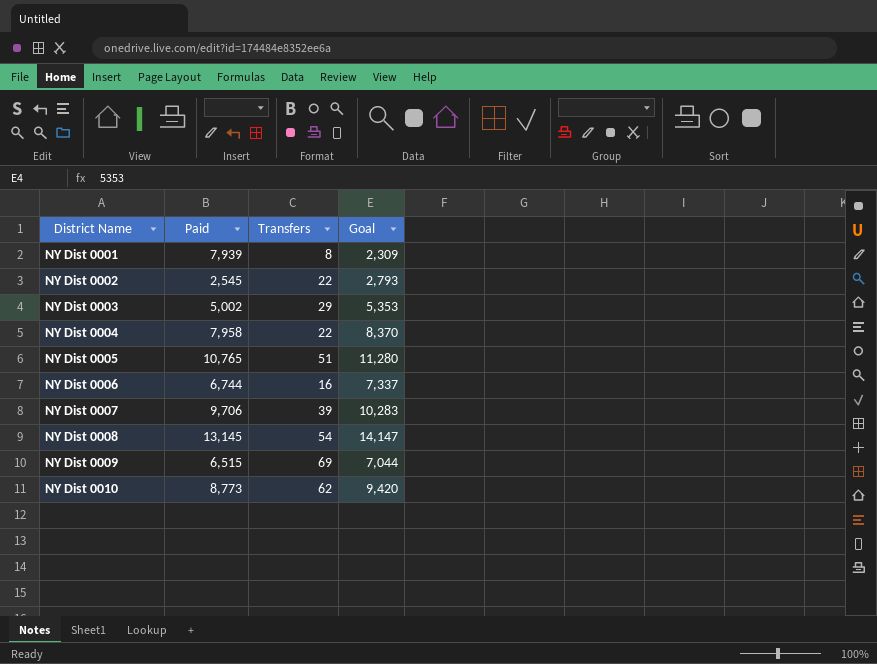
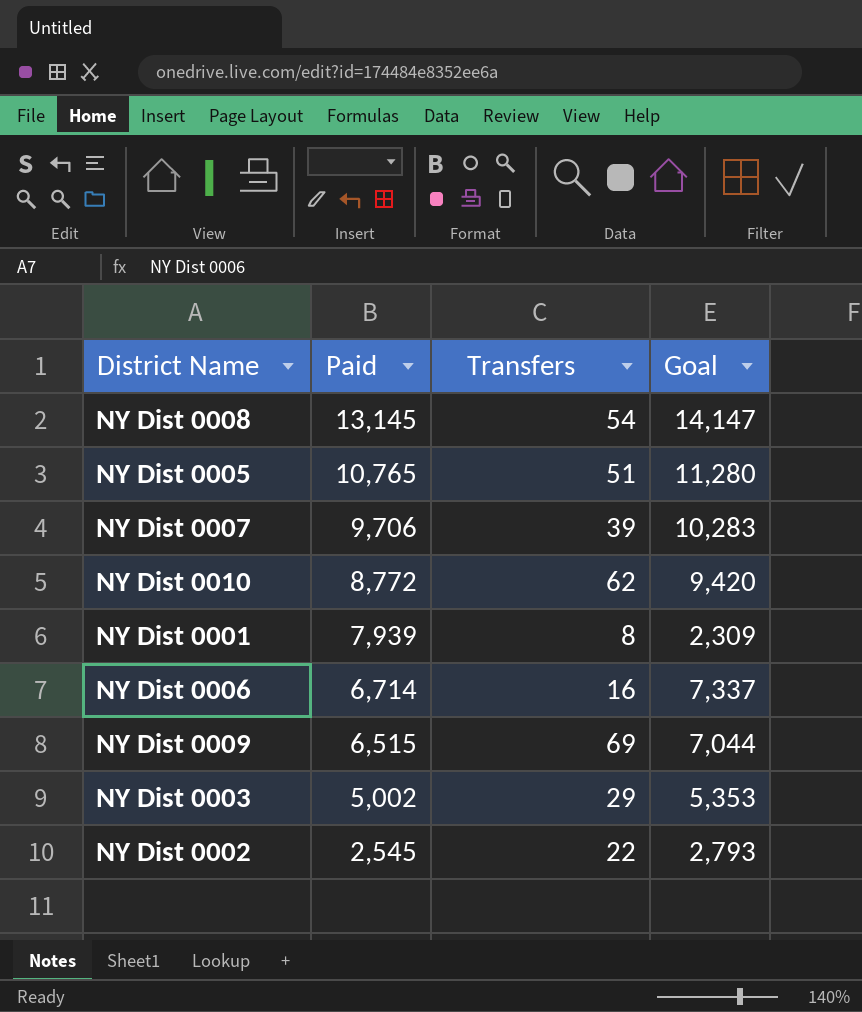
row order: District Name ascending -> Paid descending
row NY Dist 0004: 7,958 | 22 | 8,370 -> none
NY Dist 0010 | Paid: 8,773 -> 8,772
NY Dist 0006 | Paid: 6,744 -> 6,714

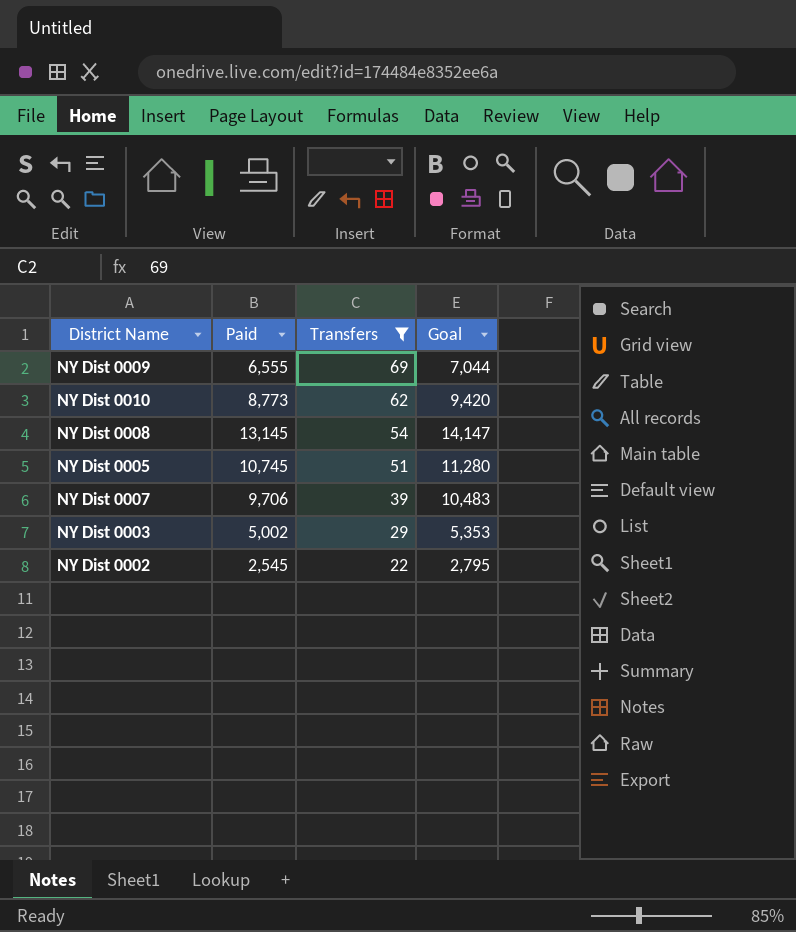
filter: none -> Transfers >= 22
row order: Paid descending -> Transfers descending
NY Dist 0009 | Paid: 6,515 -> 6,555
NY Dist 0010 | Paid: 8,772 -> 8,773
NY Dist 0005 | Paid: 10,765 -> 10,745
NY Dist 0007 | Goal: 10,283 -> 10,483
NY Dist 0002 | Goal: 2,793 -> 2,795

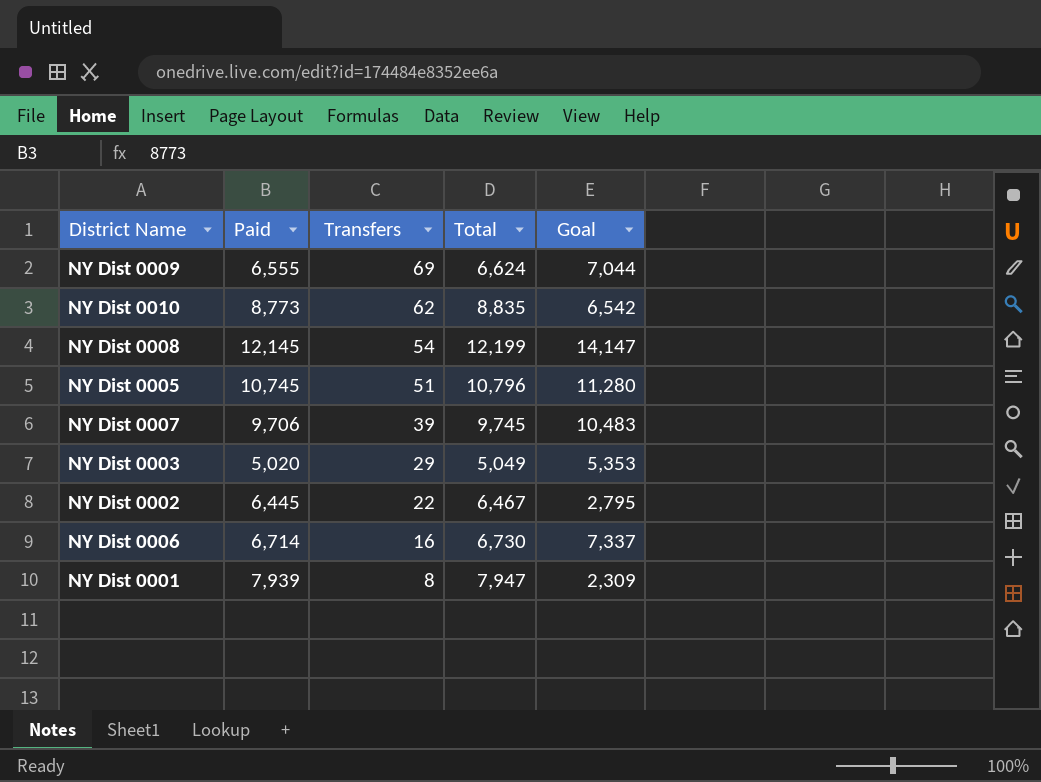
filter: Transfers >= 22 -> none
column Total | formula: none -> [Paid] + [Transfers]
NY Dist 0010 | Goal: 9,420 -> 6,542
NY Dist 0008 | Paid: 13,145 -> 12,145
NY Dist 0003 | Paid: 5,002 -> 5,020
NY Dist 0002 | Paid: 2,545 -> 6,445

